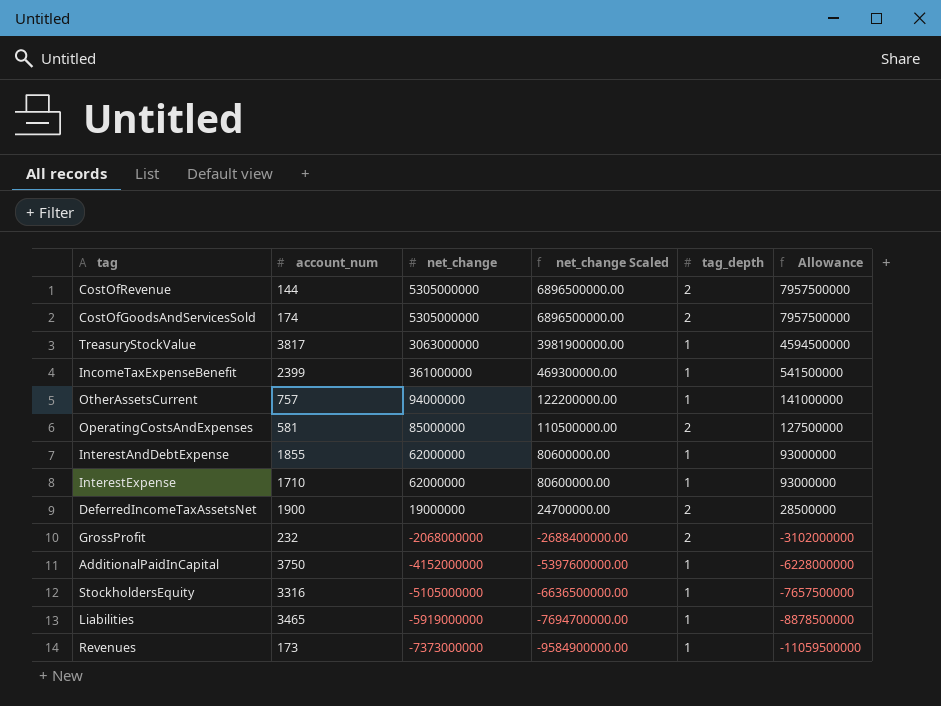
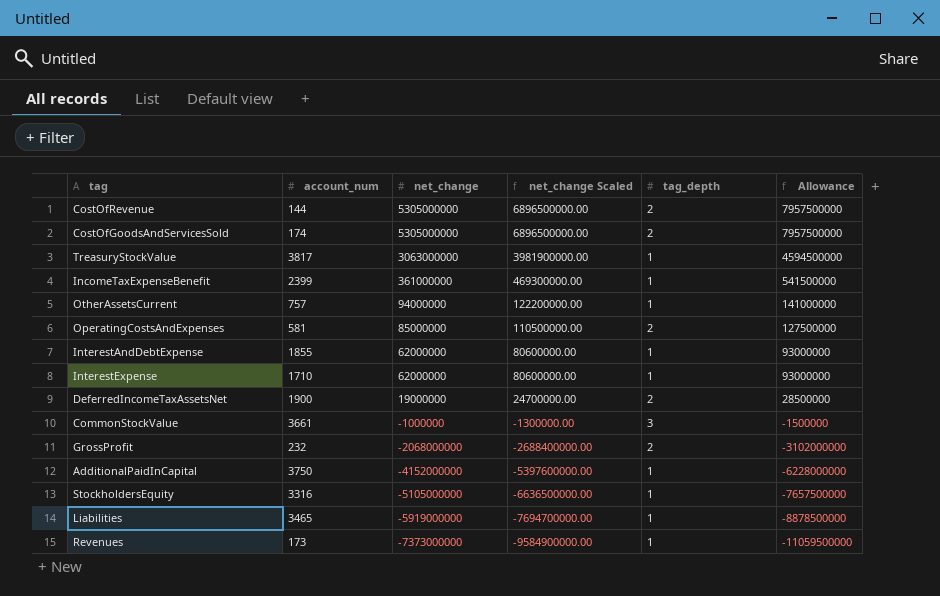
row CommonStockValue: none -> 3661 | -1000000 | -1300000.00 | 3 | -1500000

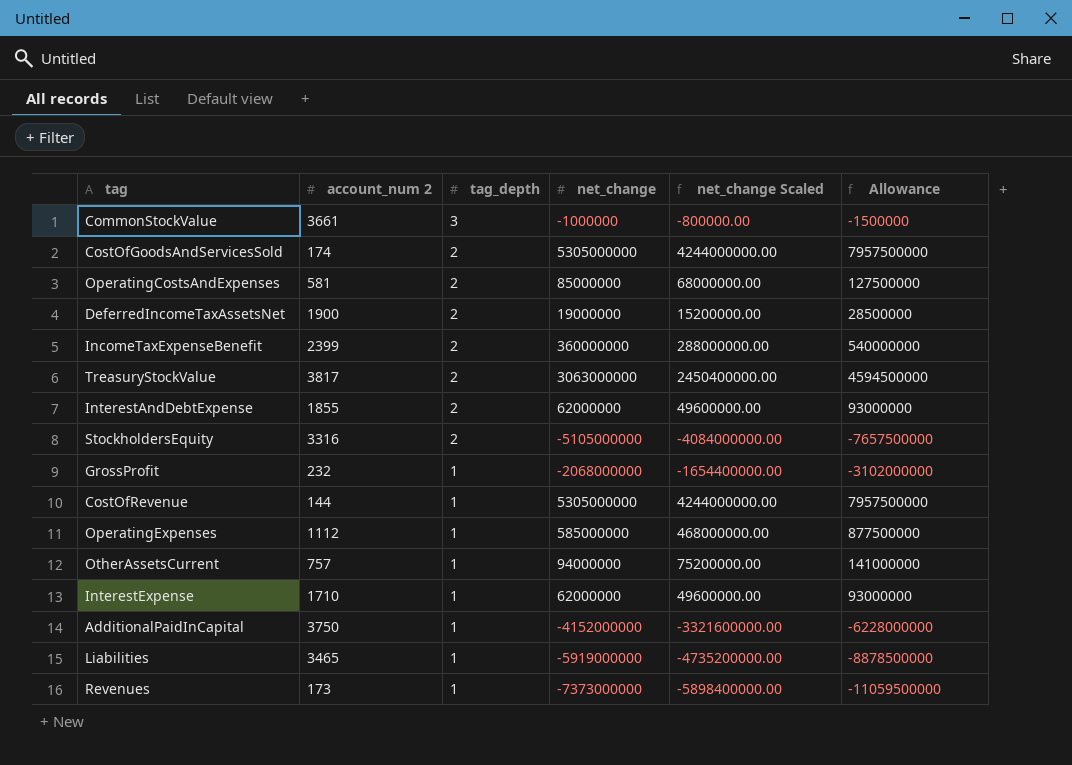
row order: net_change descending -> tag_depth descending
column name: account_num -> account_num 2
column tag_depth | position: 5 -> 3
column net_change Scaled | formula: [net_change] * 1.3 -> [net_change] * 0.8
IncomeTaxExpenseBenefit | tag_depth: 1 -> 2
IncomeTaxExpenseBenefit | net_change: 361000000 -> 360000000
IncomeTaxExpenseBenefit | Allowance: 541500000 -> 540000000
TreasuryStockValue | tag_depth: 1 -> 2
InterestAndDebtExpense | tag_depth: 1 -> 2
StockholdersEquity | tag_depth: 1 -> 2
GrossProfit | tag_depth: 2 -> 1
CostOfRevenue | tag_depth: 2 -> 1
row OperatingExpenses: none -> 1112 | 1 | 585000000 | 468000000.00 | 877500000

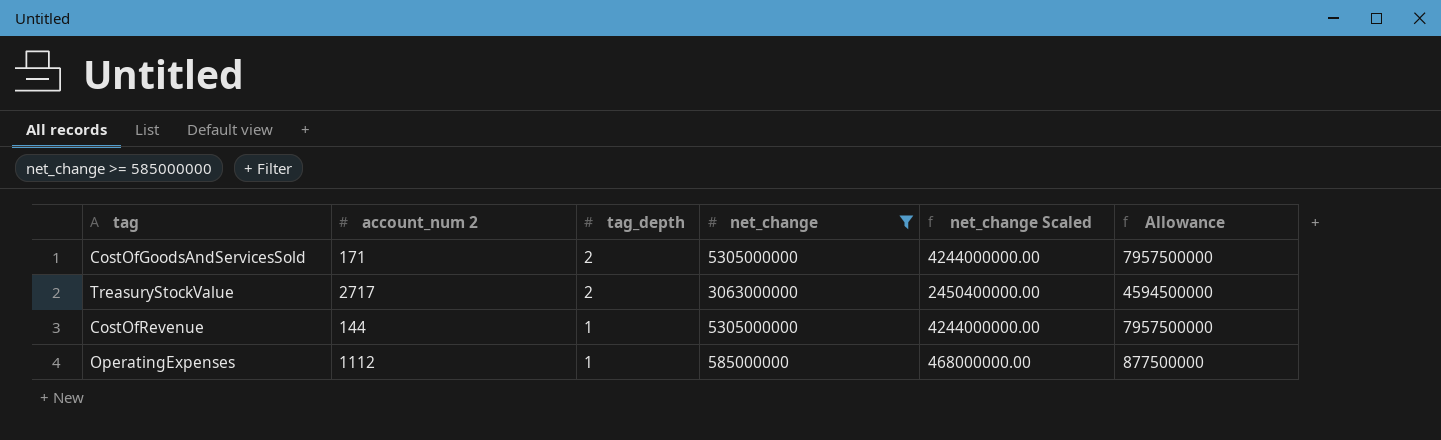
filter: none -> net_change >= 585000000
CostOfGoodsAndServicesSold | account_num 2: 174 -> 171
TreasuryStockValue | account_num 2: 3817 -> 2717

